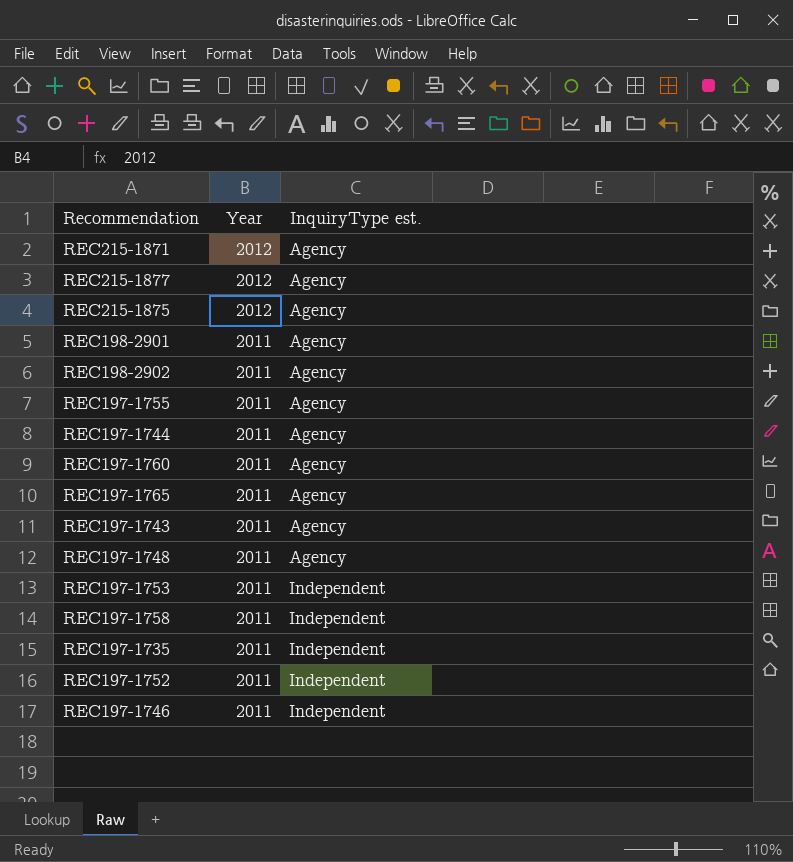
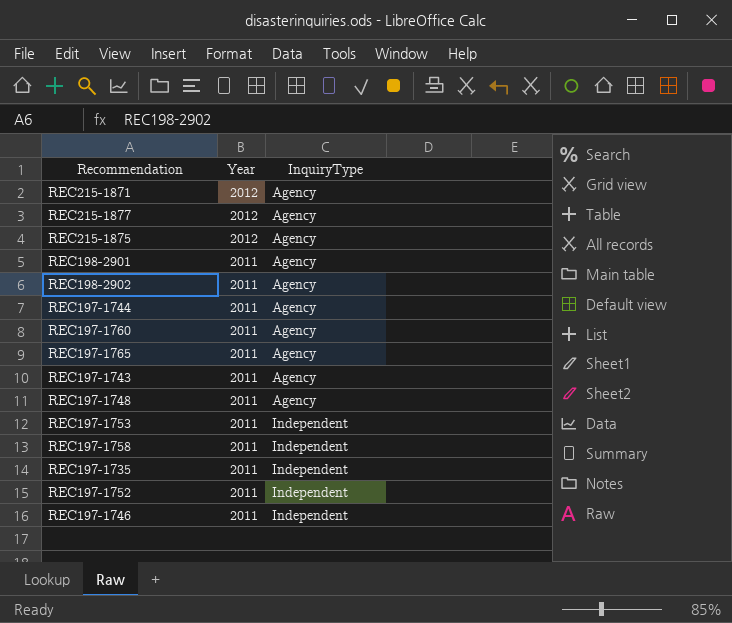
column name: InquiryType est. -> InquiryType
row REC197-1755: 2011 | Agency -> none

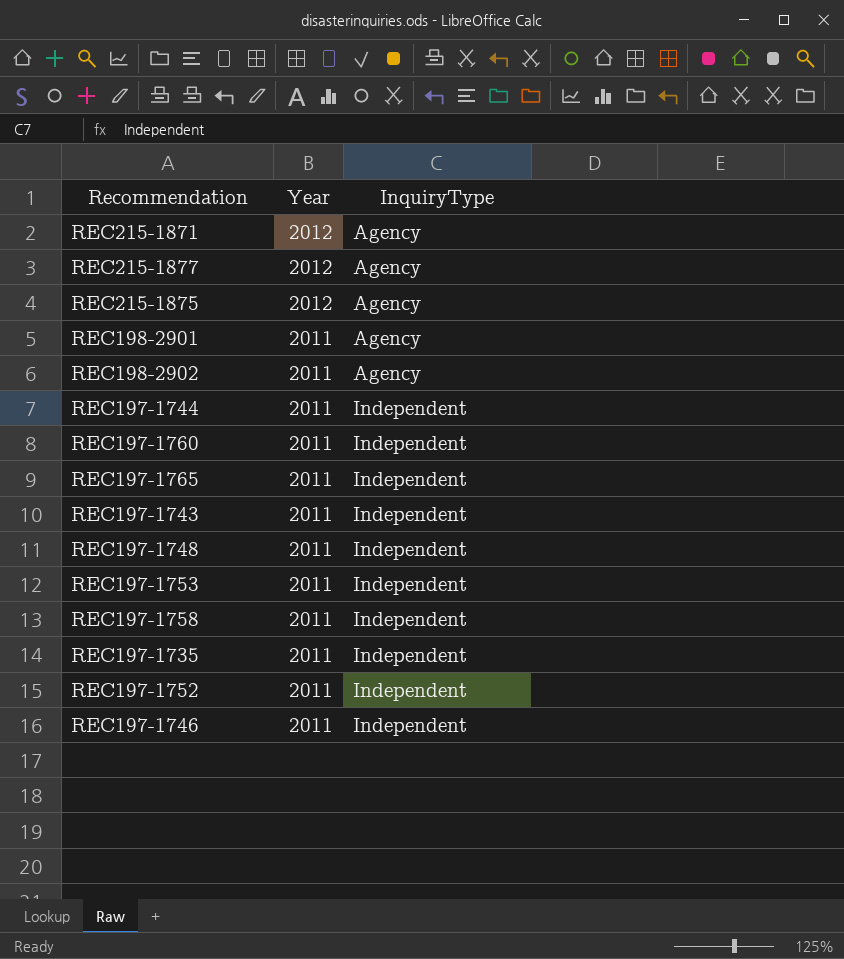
REC197-1744 | InquiryType: Agency -> Independent
REC197-1760 | InquiryType: Agency -> Independent
REC197-1765 | InquiryType: Agency -> Independent
REC197-1743 | InquiryType: Agency -> Independent
REC197-1748 | InquiryType: Agency -> Independent

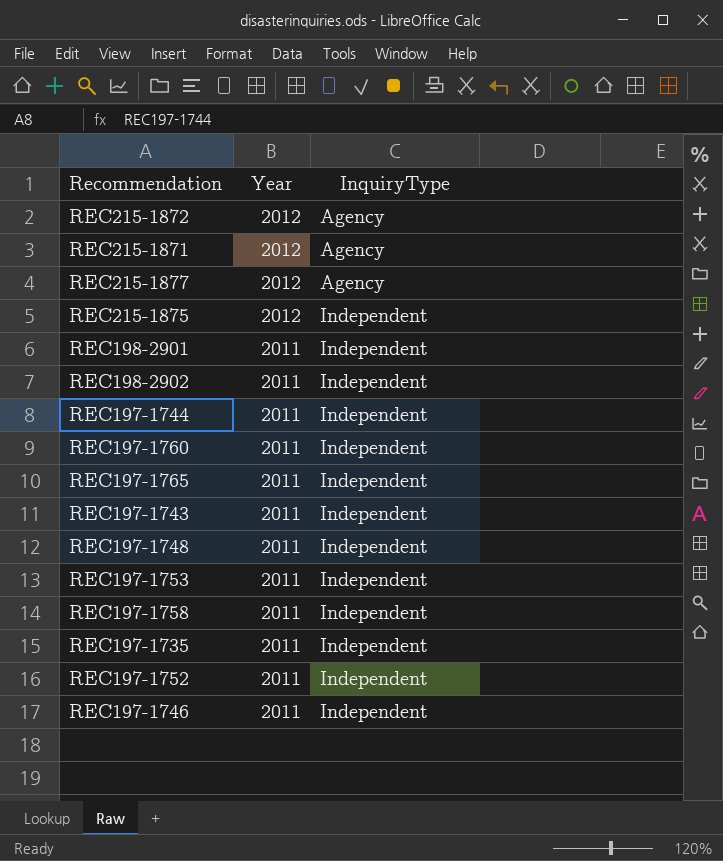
row REC215-1872: none -> 2012 | Agency
REC215-1875 | InquiryType: Agency -> Independent
REC198-2901 | InquiryType: Agency -> Independent
REC198-2902 | InquiryType: Agency -> Independent

